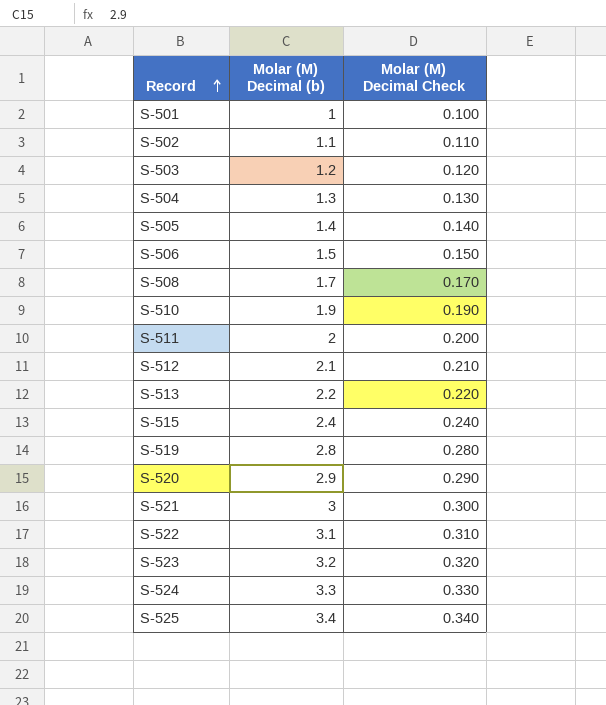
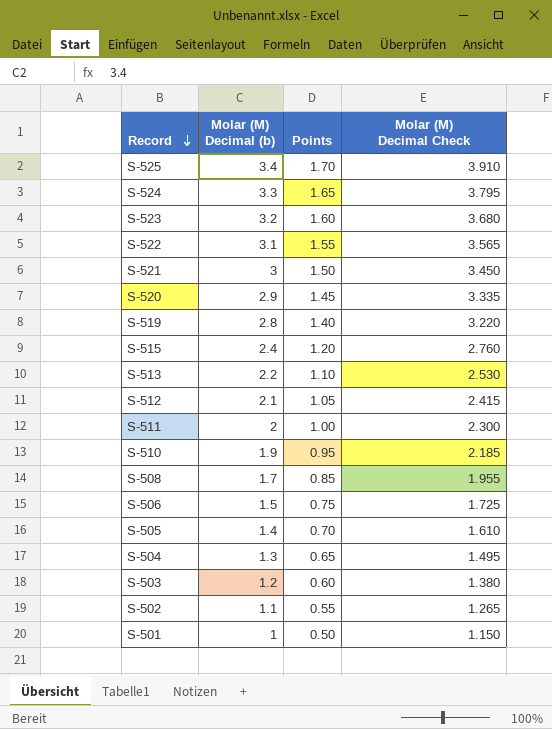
row order: Record ascending -> Record descending
column Points | formula: none -> [Molar (M) Decimal (b)] * 0.5
column Molar (M) Decimal Check | formula: [Molar (M) Decimal (b)] * 0.1 -> [Molar (M) Decimal (b)] * 1.15

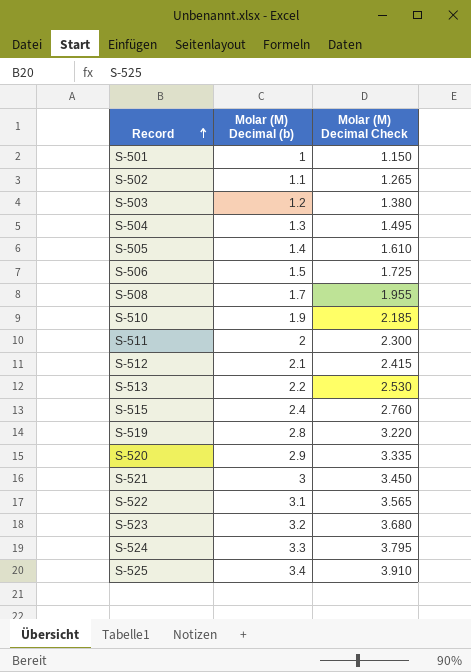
row order: Record descending -> Record ascending
column Points | formula: [Molar (M) Decimal (b)] * 0.5 -> none

